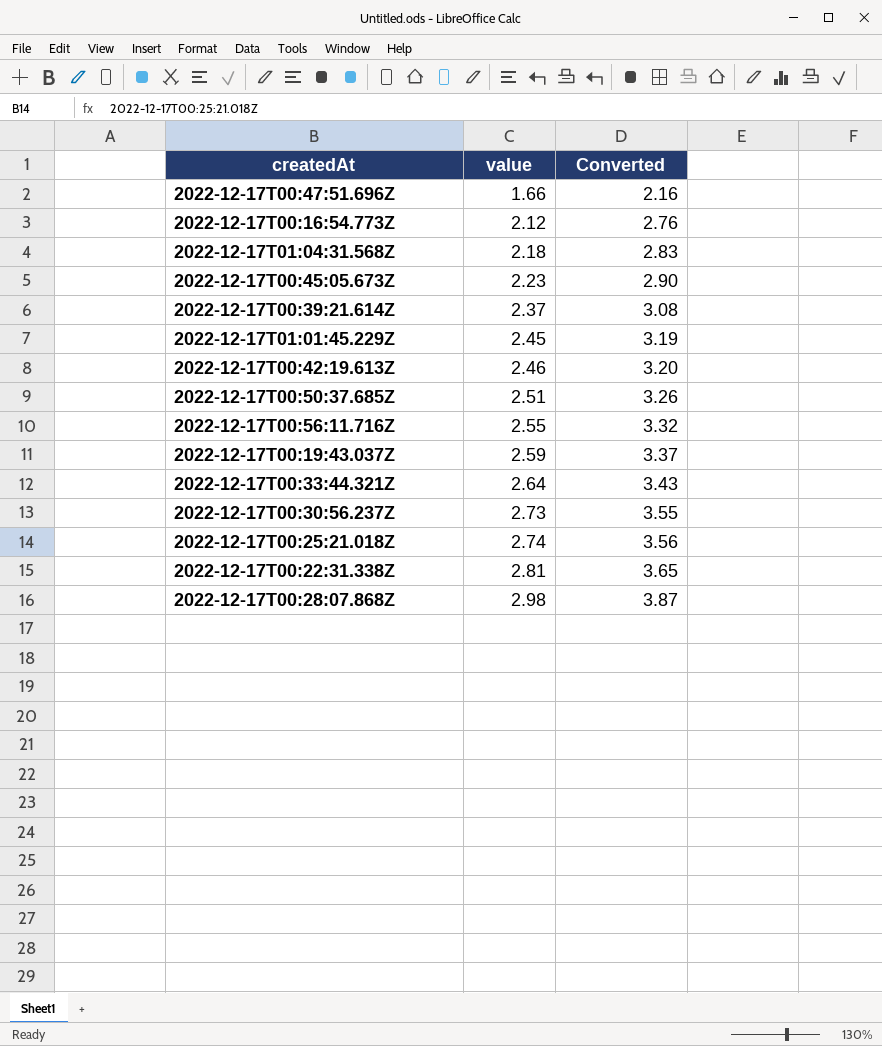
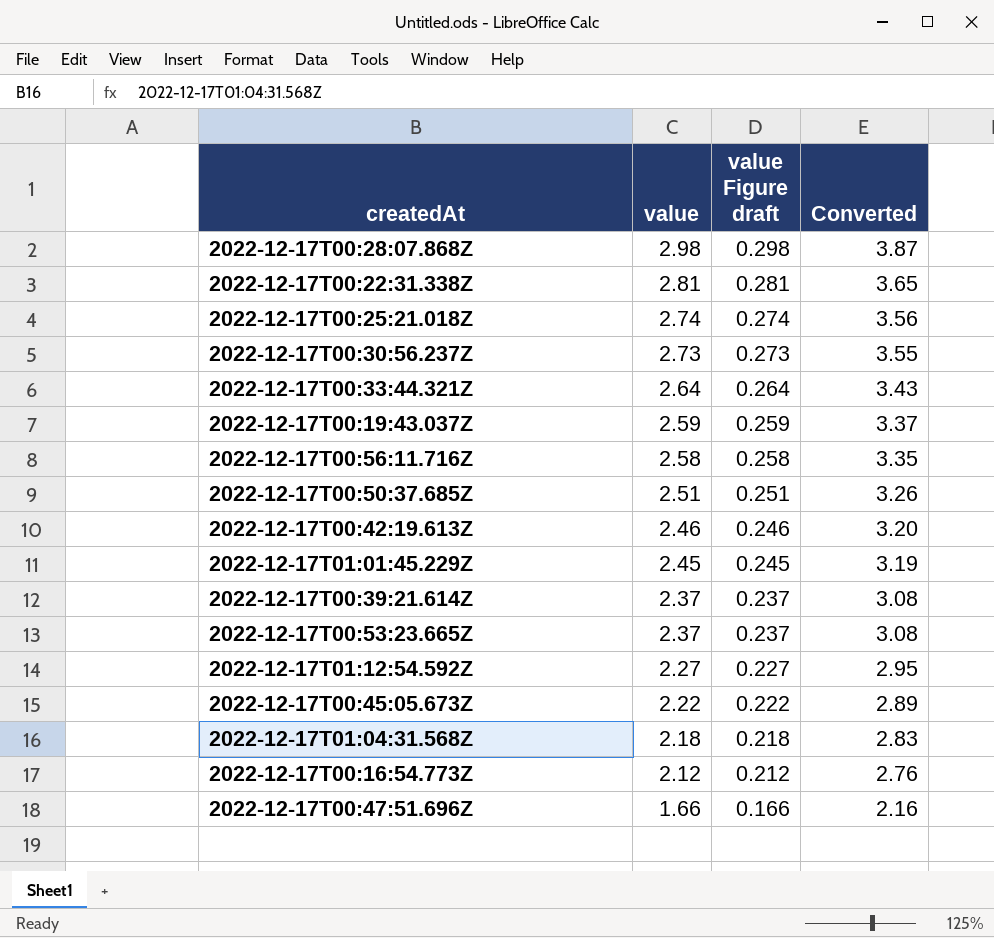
row order: value ascending -> value descending
column value Figure draft | formula: none -> [value] * 0.1
2022-12-17T00:56:11.716Z | value: 2.55 -> 2.58
2022-12-17T00:56:11.716Z | Converted: 3.32 -> 3.35
row 2022-12-17T00:53:23.665Z: none -> 2.37 | 0.237 | 3.08
row 2022-12-17T01:12:54.592Z: none -> 2.27 | 0.227 | 2.95
2022-12-17T00:45:05.673Z | value: 2.23 -> 2.22
2022-12-17T00:45:05.673Z | Converted: 2.90 -> 2.89

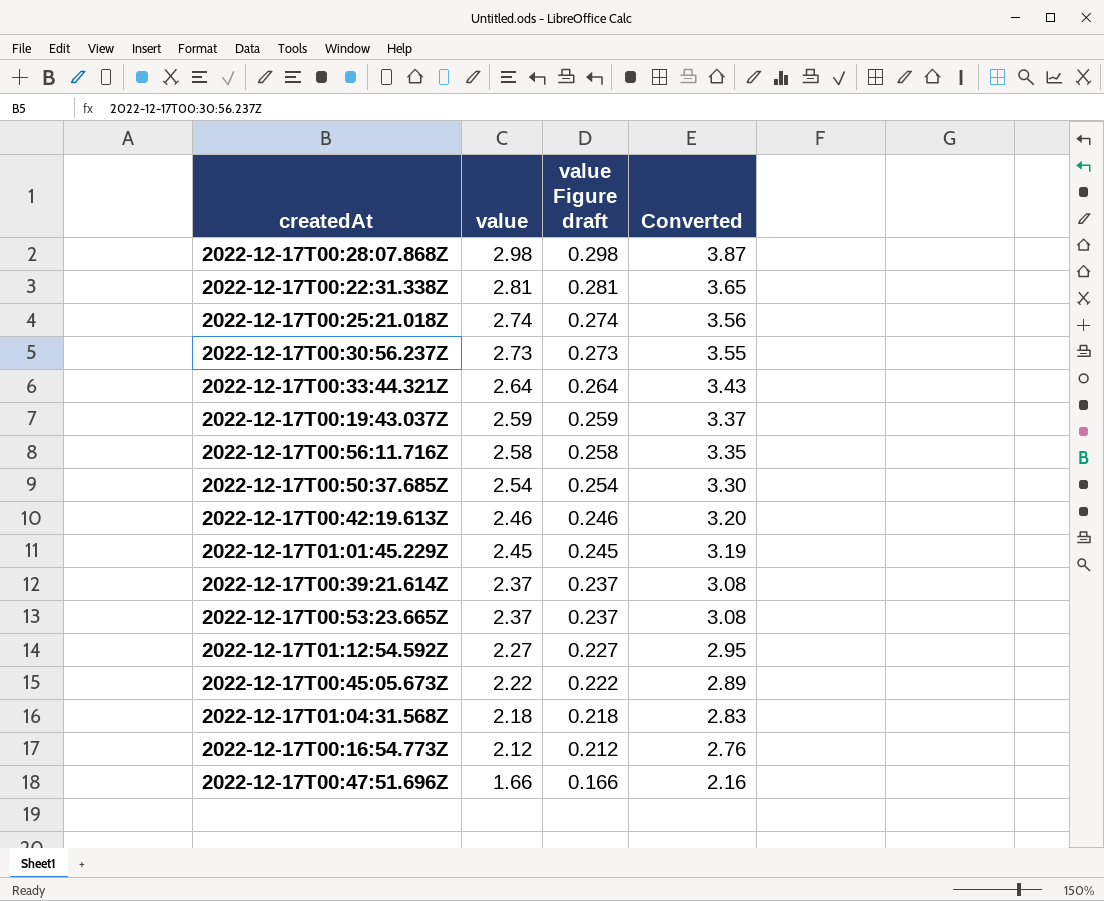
2022-12-17T00:50:37.685Z | value: 2.51 -> 2.54
2022-12-17T00:50:37.685Z | value Figure draft: 0.251 -> 0.254
2022-12-17T00:50:37.685Z | Converted: 3.26 -> 3.30

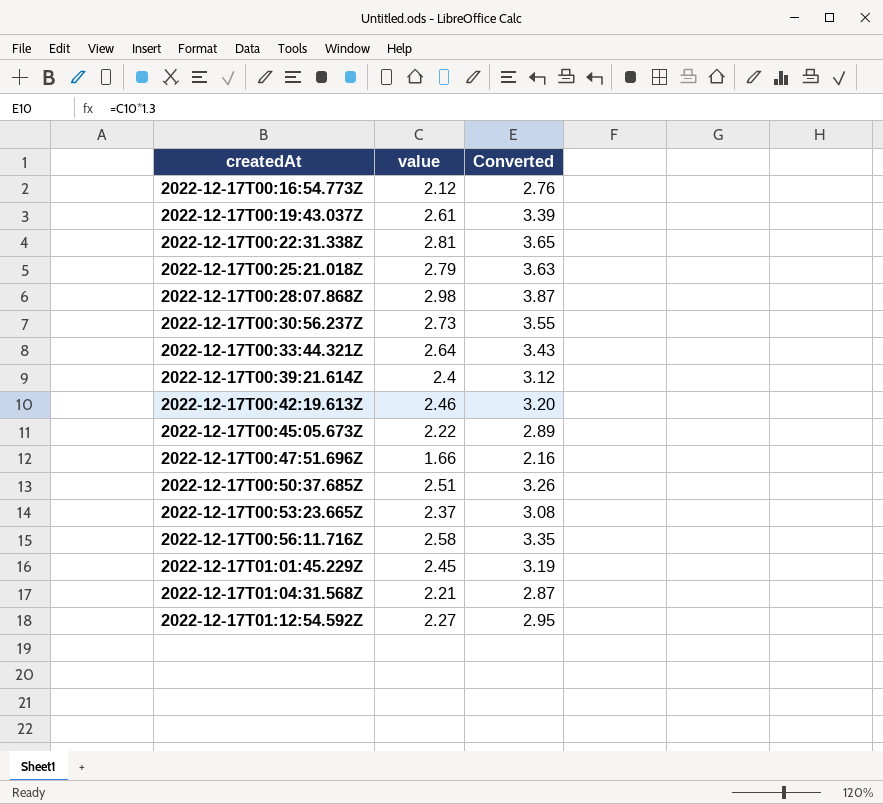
row order: value descending -> createdAt ascending
column value Figure draft | formula: [value] * 0.1 -> none
2022-12-17T00:19:43.037Z | value: 2.59 -> 2.61
2022-12-17T00:19:43.037Z | Converted: 3.37 -> 3.39
2022-12-17T00:25:21.018Z | value: 2.74 -> 2.79
2022-12-17T00:25:21.018Z | Converted: 3.56 -> 3.63
2022-12-17T00:39:21.614Z | value: 2.37 -> 2.4
2022-12-17T00:39:21.614Z | Converted: 3.08 -> 3.12
2022-12-17T00:50:37.685Z | value: 2.54 -> 2.51
2022-12-17T00:50:37.685Z | Converted: 3.30 -> 3.26
2022-12-17T01:04:31.568Z | value: 2.18 -> 2.21
2022-12-17T01:04:31.568Z | Converted: 2.83 -> 2.87

